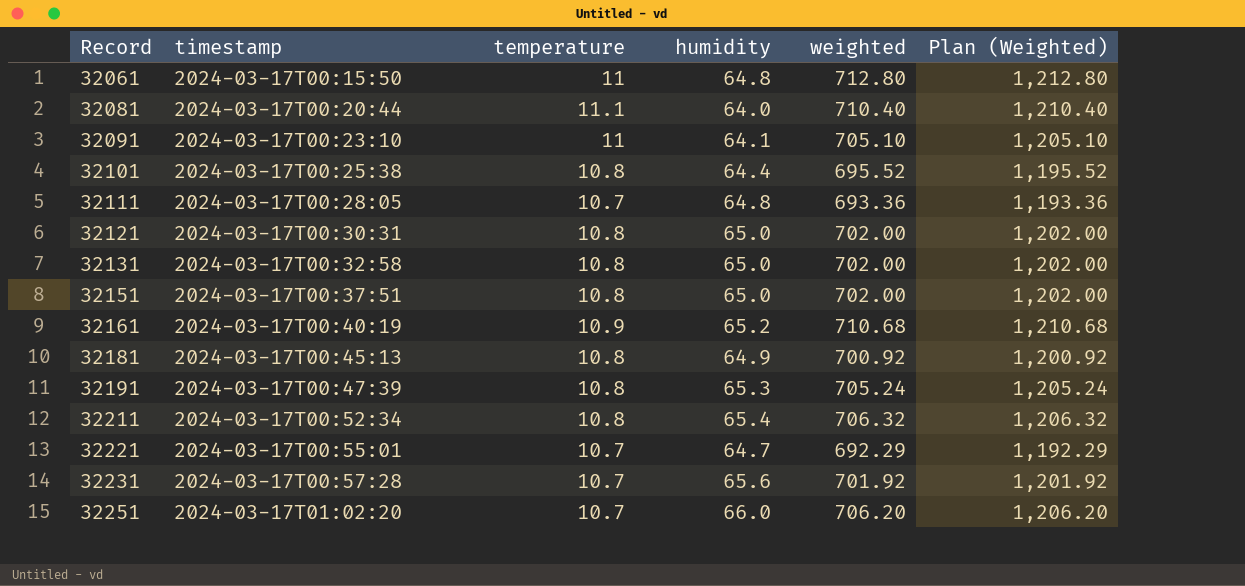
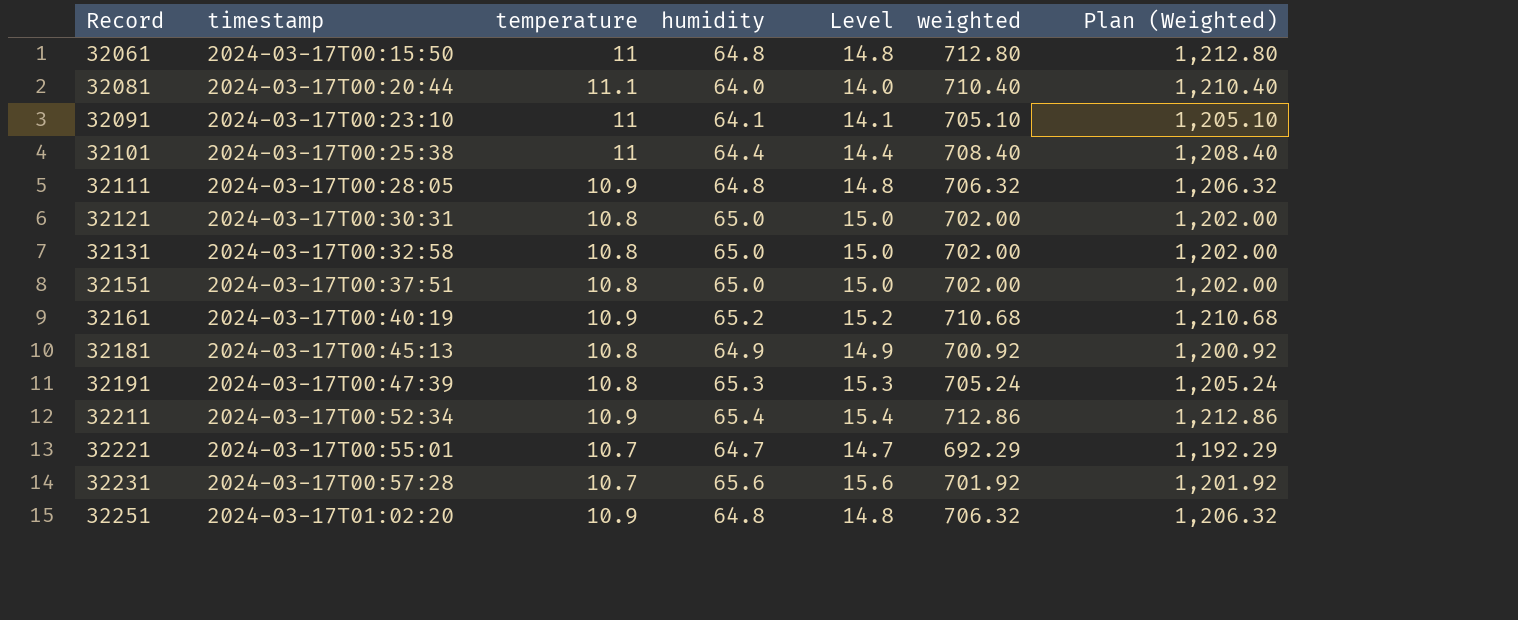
column Level | formula: none -> [humidity] - 50
32101 | temperature: 10.8 -> 11
32101 | weighted: 695.52 -> 708.40
32101 | Plan (Weighted): 1,195.52 -> 1,208.40
32111 | temperature: 10.7 -> 10.9
32111 | weighted: 693.36 -> 706.32
32111 | Plan (Weighted): 1,193.36 -> 1,206.32
32211 | temperature: 10.8 -> 10.9
32211 | weighted: 706.32 -> 712.86
32211 | Plan (Weighted): 1,206.32 -> 1,212.86
32251 | temperature: 10.7 -> 10.9
32251 | humidity: 66.0 -> 64.8
32251 | weighted: 706.20 -> 706.32
32251 | Plan (Weighted): 1,206.20 -> 1,206.32

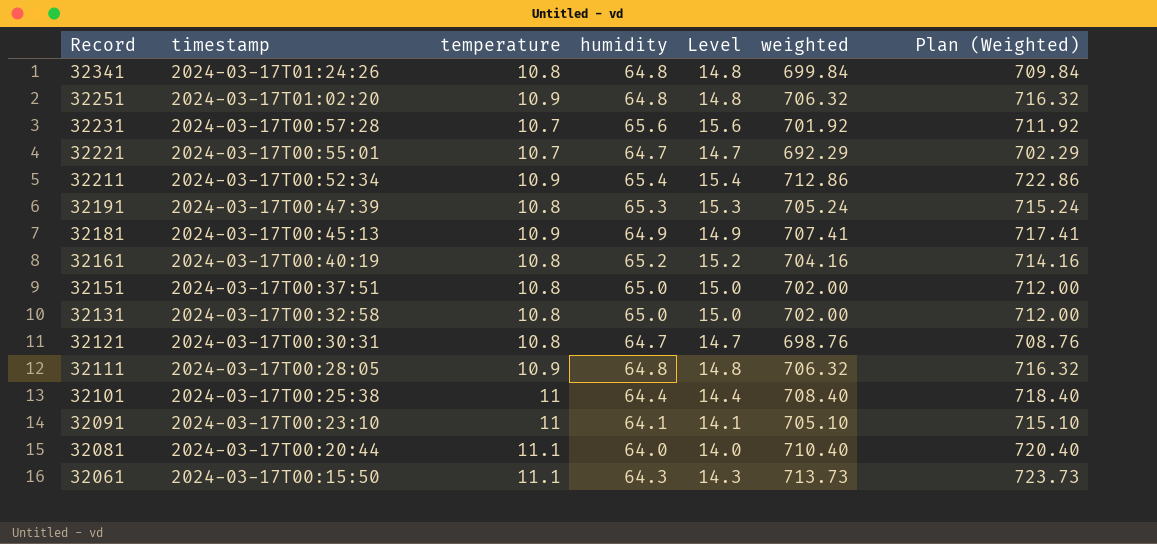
row order: Record ascending -> Record descending
column Plan (Weighted) | formula: [weighted] + 500 -> [weighted] + 10
row 32341: none -> 2024-03-17T01:24:26 | 10.8 | 64.8 | 14.8 | 699.84 | 709.84
32181 | temperature: 10.8 -> 10.9
32181 | weighted: 700.92 -> 707.41
32161 | temperature: 10.9 -> 10.8
32161 | weighted: 710.68 -> 704.16
32121 | humidity: 65.0 -> 64.7
32121 | Level: 15.0 -> 14.7
32121 | weighted: 702.00 -> 698.76
32061 | temperature: 11 -> 11.1
32061 | humidity: 64.8 -> 64.3
32061 | Level: 14.8 -> 14.3
32061 | weighted: 712.80 -> 713.73

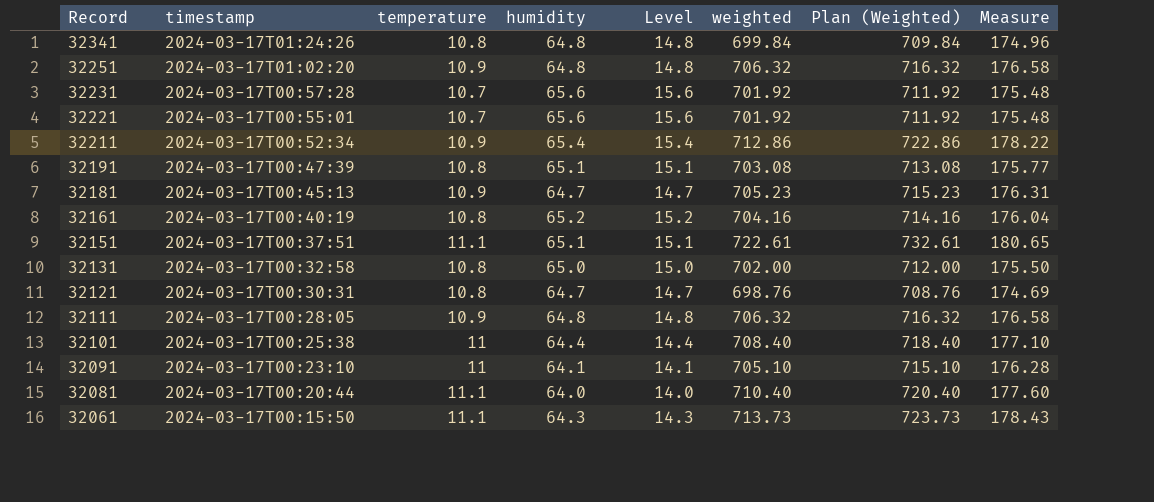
column Measure | formula: none -> [weighted] * 0.25
32221 | humidity: 64.7 -> 65.6
32221 | Level: 14.7 -> 15.6
32221 | weighted: 692.29 -> 701.92
32221 | Plan (Weighted): 702.29 -> 711.92
32191 | humidity: 65.3 -> 65.1
32191 | Level: 15.3 -> 15.1
32191 | weighted: 705.24 -> 703.08
32191 | Plan (Weighted): 715.24 -> 713.08
32181 | humidity: 64.9 -> 64.7
32181 | Level: 14.9 -> 14.7
32181 | weighted: 707.41 -> 705.23
32181 | Plan (Weighted): 717.41 -> 715.23
32151 | temperature: 10.8 -> 11.1
32151 | humidity: 65.0 -> 65.1
32151 | Level: 15.0 -> 15.1
32151 | weighted: 702.00 -> 722.61
32151 | Plan (Weighted): 712.00 -> 732.61

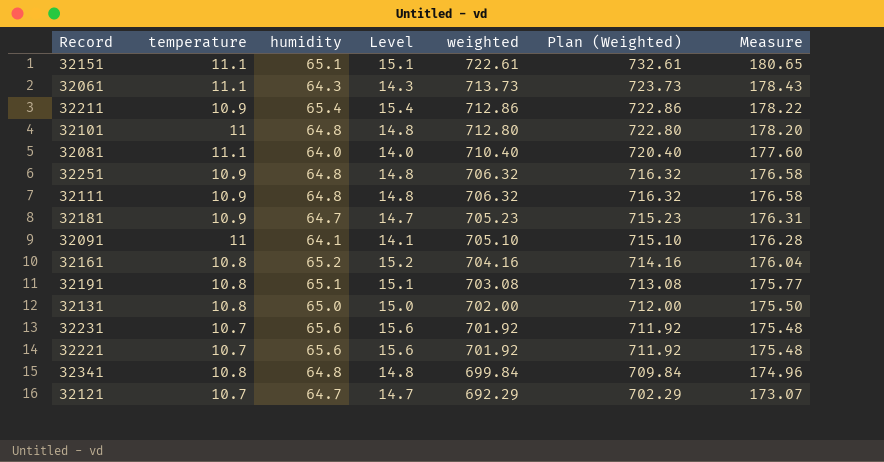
row order: Record descending -> weighted descending
column timestamp | position: 2 -> none
32101 | humidity: 64.4 -> 64.8
32101 | Level: 14.4 -> 14.8
32101 | weighted: 708.40 -> 712.80
32101 | Plan (Weighted): 718.40 -> 722.80
32101 | Measure: 177.10 -> 178.20
32121 | temperature: 10.8 -> 10.7
32121 | weighted: 698.76 -> 692.29
32121 | Plan (Weighted): 708.76 -> 702.29
32121 | Measure: 174.69 -> 173.07

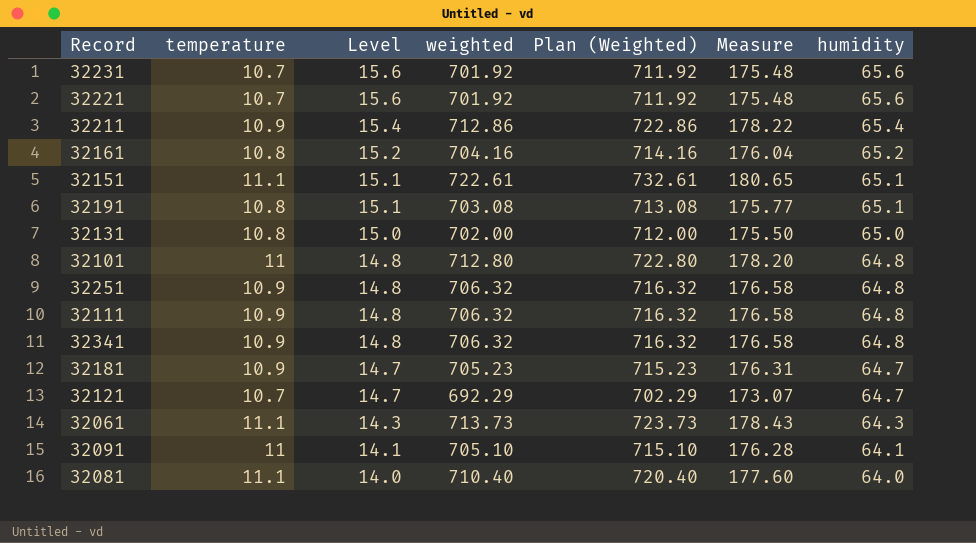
row order: weighted descending -> Level descending
column humidity | position: 3 -> 7
32341 | temperature: 10.8 -> 10.9
32341 | weighted: 699.84 -> 706.32
32341 | Plan (Weighted): 709.84 -> 716.32
32341 | Measure: 174.96 -> 176.58

